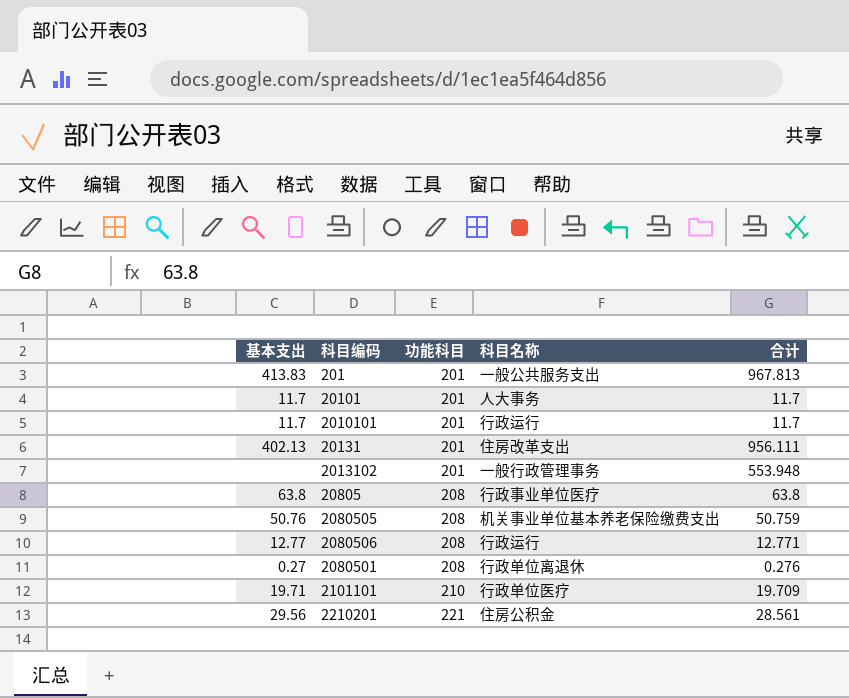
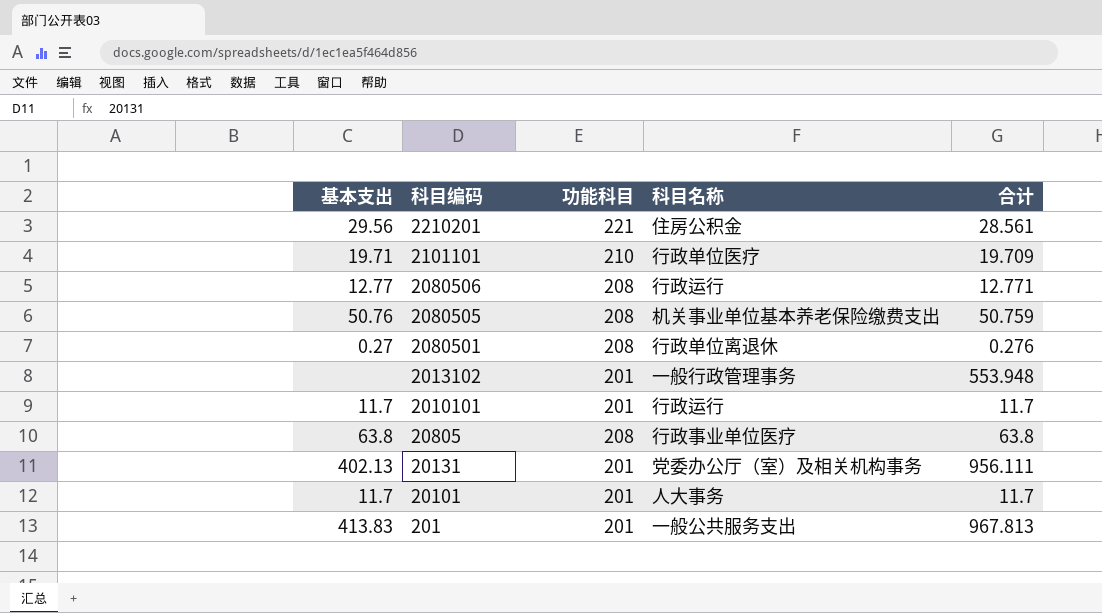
row order: 功能科目 ascending -> 科目编码 descending
20131 | 科目名称: 住房改革支出 -> 党委办公厅（室）及相关机构事务

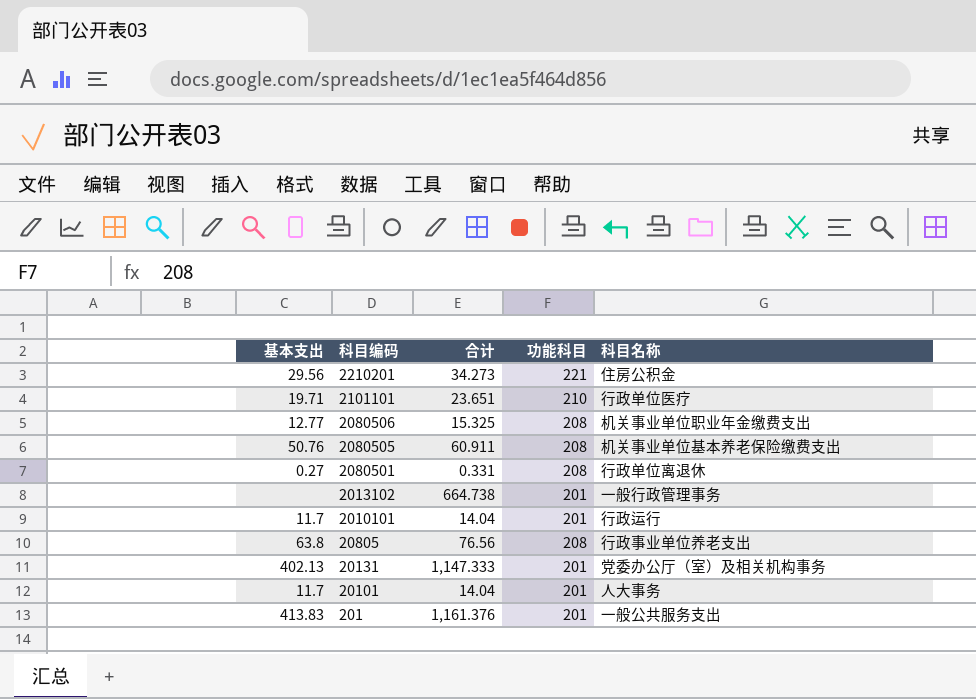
column 合计 | position: 5 -> 3
2210201 | 合计: 28.561 -> 34.273
2101101 | 合计: 19.709 -> 23.651
2080506 | 合计: 12.771 -> 15.325
2080506 | 科目名称: 行政运行 -> 机关事业单位职业年金缴费支出
2080505 | 合计: 50.759 -> 60.911
2080501 | 合计: 0.276 -> 0.331
2013102 | 合计: 553.948 -> 664.738
2010101 | 合计: 11.7 -> 14.04
20805 | 合计: 63.8 -> 76.56
20805 | 科目名称: 行政事业单位医疗 -> 行政事业单位养老支出
20131 | 合计: 956.111 -> 1,147.333
20101 | 合计: 11.7 -> 14.04
201 | 合计: 967.813 -> 1,161.376

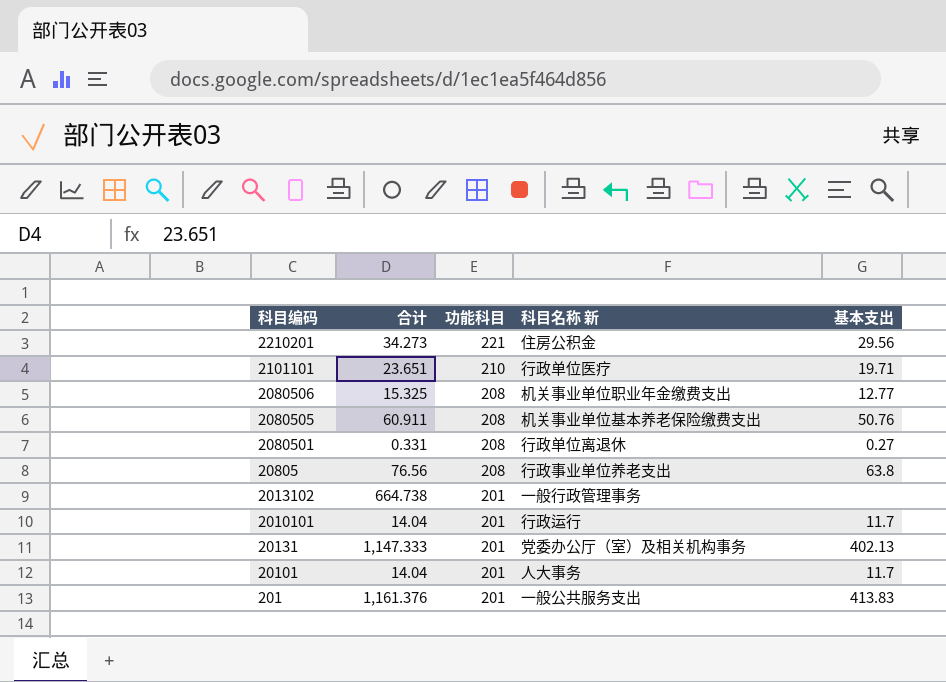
row order: 科目编码 descending -> 功能科目 descending
column name: 科目名称 -> 科目名称 新
column 基本支出 | position: 1 -> 5

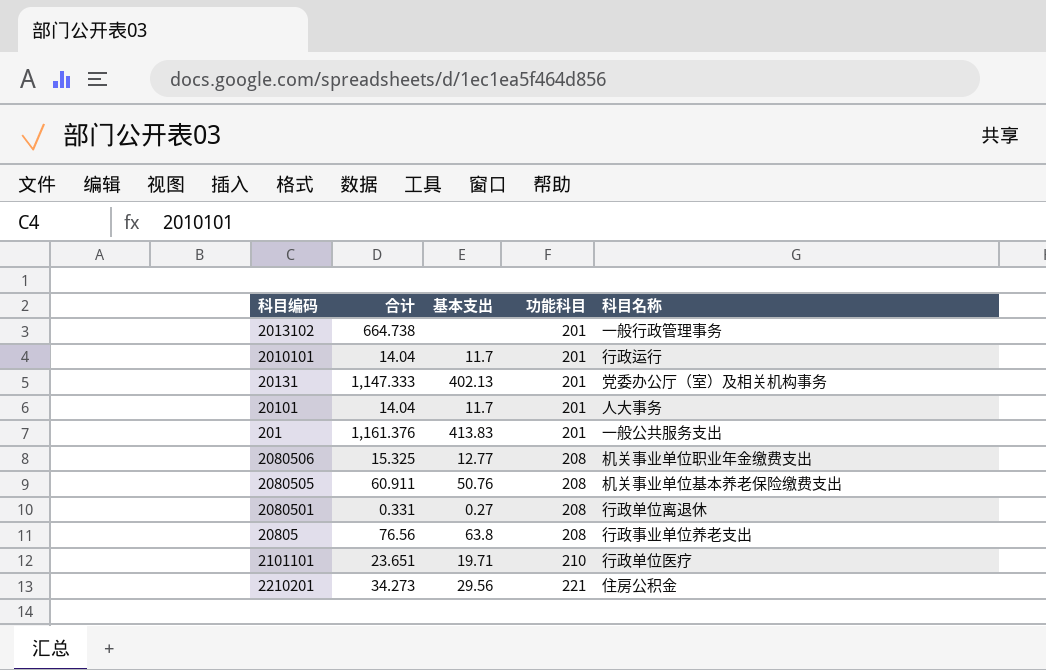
row order: 功能科目 descending -> 功能科目 ascending
column 基本支出 | position: 5 -> 3
column name: 科目名称 新 -> 科目名称

